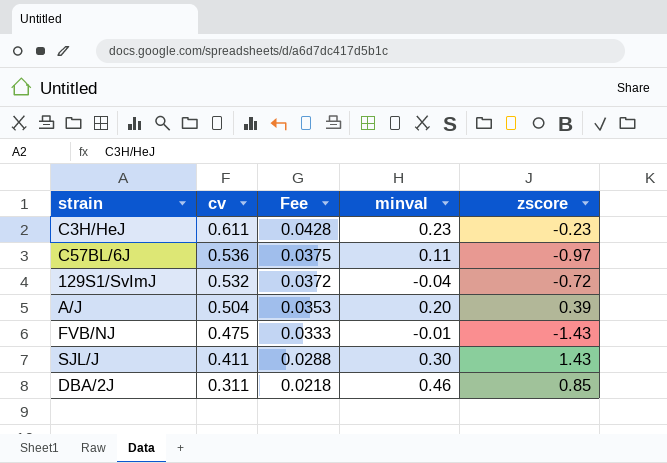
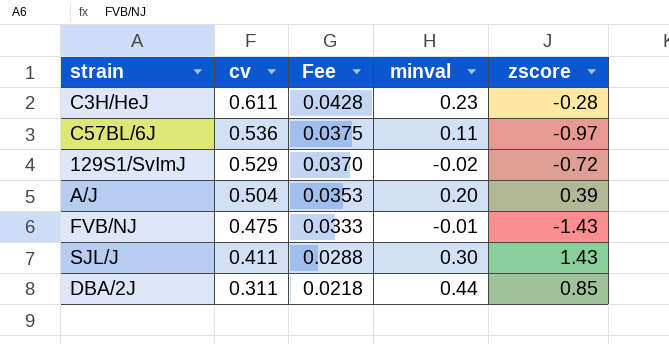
C3H/HeJ | zscore: -0.23 -> -0.28
129S1/SvImJ | cv: 0.532 -> 0.529
129S1/SvImJ | Fee: 0.0372 -> 0.0370
129S1/SvImJ | minval: -0.04 -> -0.02
DBA/2J | minval: 0.46 -> 0.44

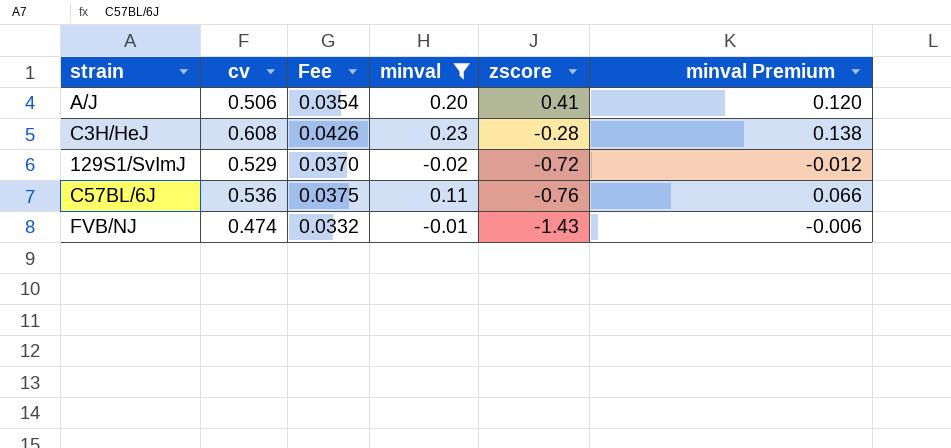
filter: none -> minval <= 0.23
row order: cv descending -> zscore descending
column minval Premium | formula: none -> [minval] * 0.6
A/J | cv: 0.504 -> 0.506
A/J | Fee: 0.0353 -> 0.0354
A/J | zscore: 0.39 -> 0.41
C3H/HeJ | cv: 0.611 -> 0.608
C3H/HeJ | Fee: 0.0428 -> 0.0426
C57BL/6J | zscore: -0.97 -> -0.76
FVB/NJ | cv: 0.475 -> 0.474
FVB/NJ | Fee: 0.0333 -> 0.0332

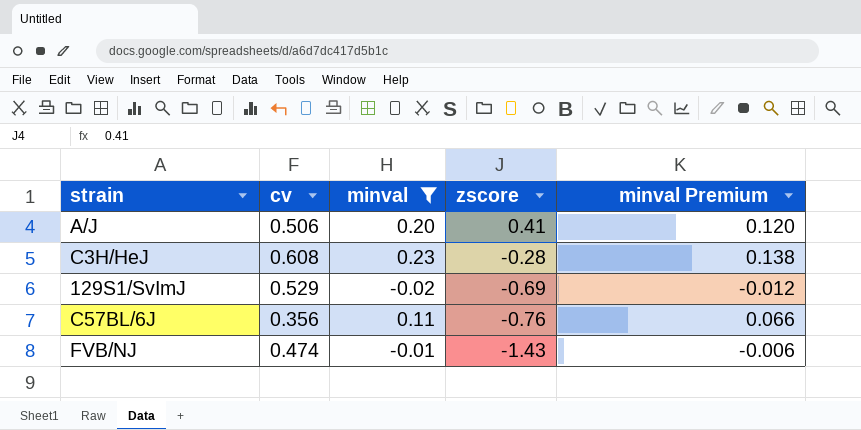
column Fee | formula: [cv] * 0.07 -> none
129S1/SvImJ | zscore: -0.72 -> -0.69
C57BL/6J | cv: 0.536 -> 0.356

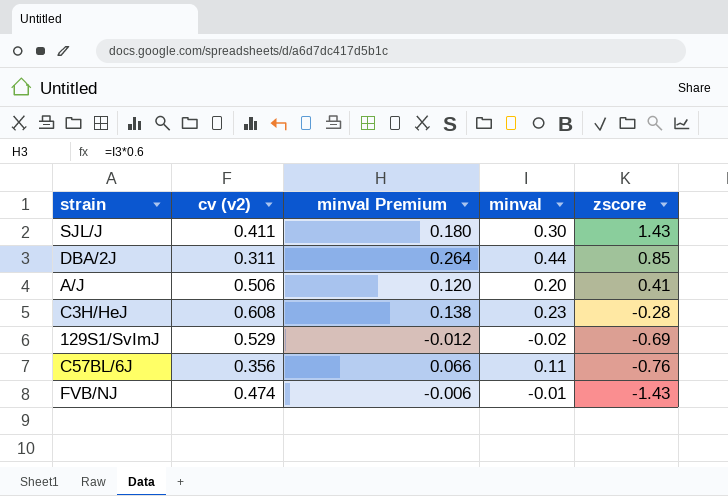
filter: minval <= 0.23 -> none
column name: cv -> cv (v2)
column minval Premium | position: 5 -> 3

